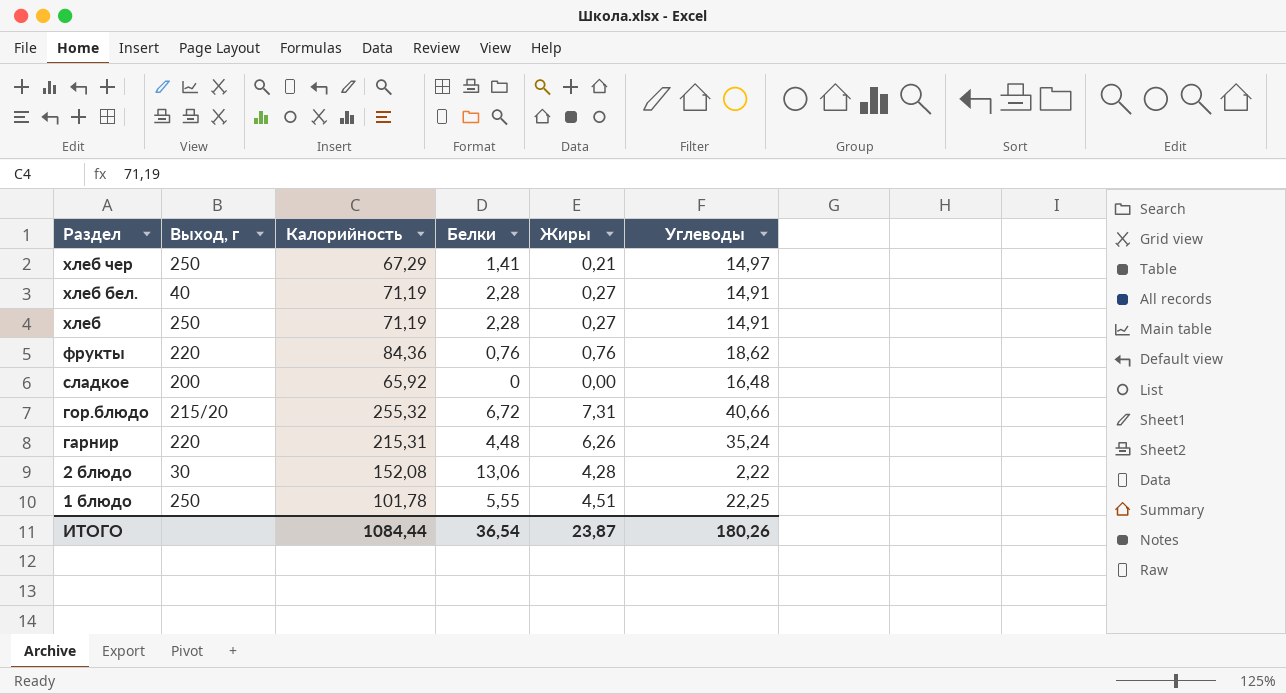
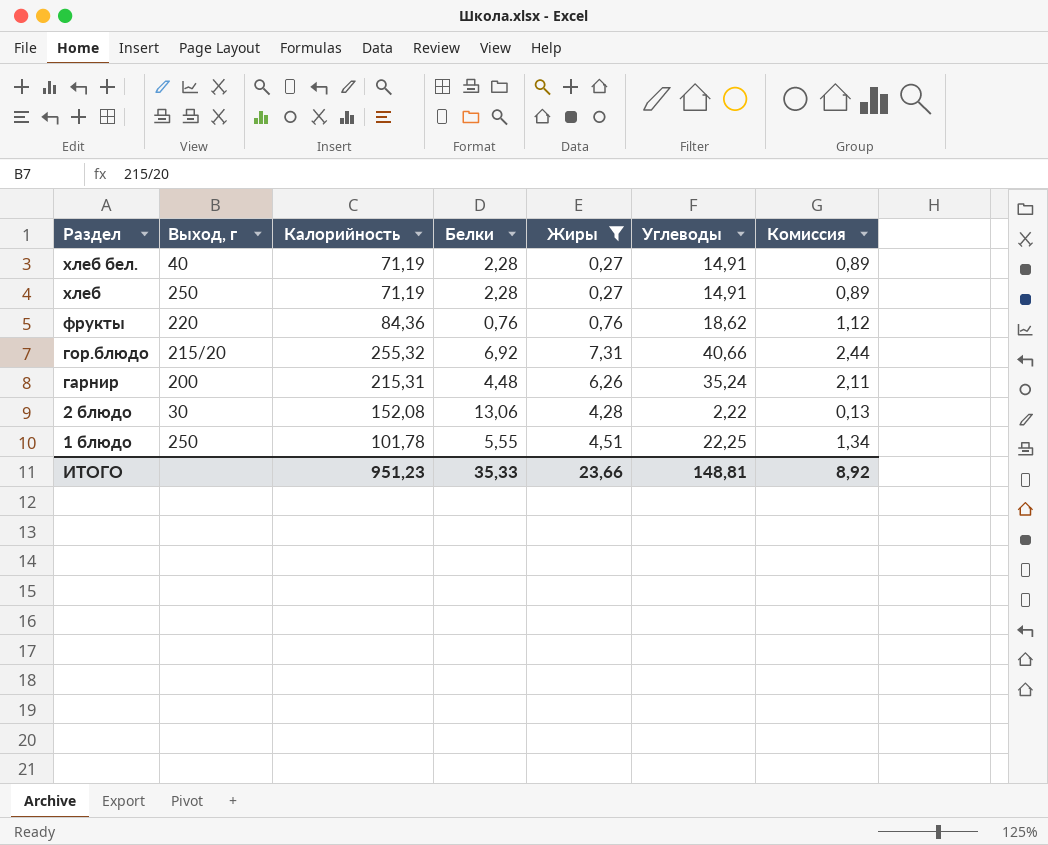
filter: none -> Жиры >= 0,27
column Комиссия | formula: none -> [Углеводы] * 0,06
гор.блюдо | Белки: 6,72 -> 6,92
гарнир | Выход, г: 220 -> 200
ИТОГО | Калорийность: 1084,44 -> 951,23
ИТОГО | Белки: 36,54 -> 35,33
ИТОГО | Жиры: 23,87 -> 23,66
ИТОГО | Углеводы: 180,26 -> 148,81

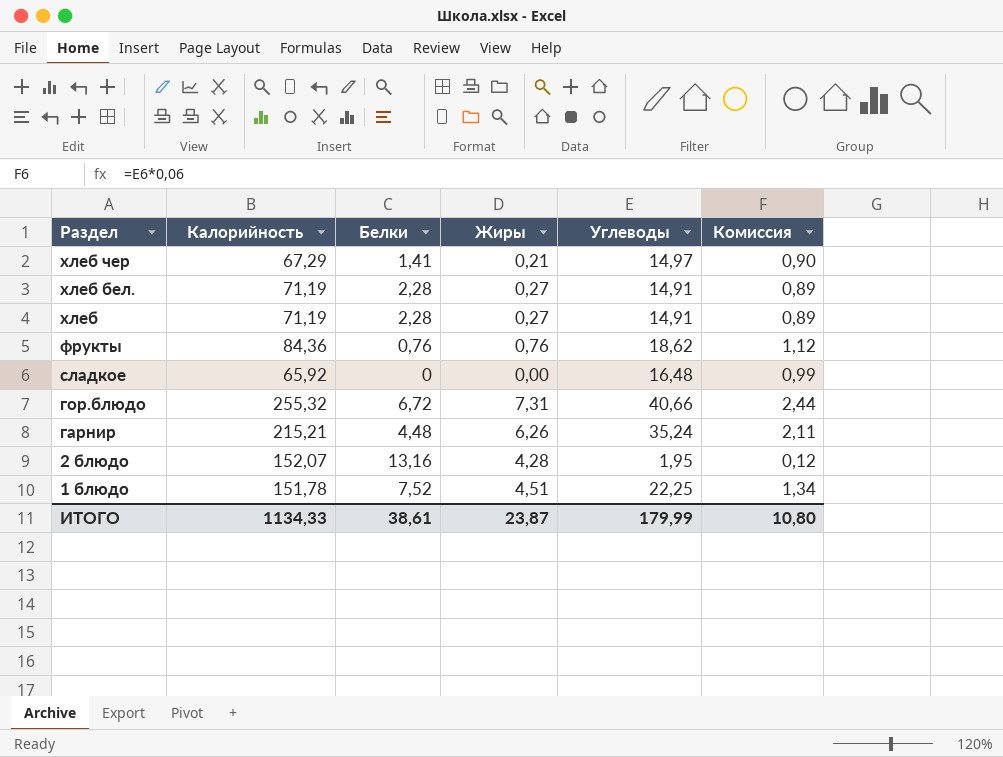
filter: Жиры >= 0,27 -> none
column Выход, г | position: 2 -> none
гор.блюдо | Белки: 6,92 -> 6,72
гарнир | Калорийность: 215,31 -> 215,21
2 блюдо | Калорийность: 152,08 -> 152,07
2 блюдо | Белки: 13,06 -> 13,16
2 блюдо | Углеводы: 2,22 -> 1,95
2 блюдо | Комиссия: 0,13 -> 0,12
1 блюдо | Калорийность: 101,78 -> 151,78
1 блюдо | Белки: 5,55 -> 7,52
ИТОГО | Калорийность: 951,23 -> 1134,33
ИТОГО | Белки: 35,33 -> 38,61
ИТОГО | Жиры: 23,66 -> 23,87
ИТОГО | Углеводы: 148,81 -> 179,99
ИТОГО | Комиссия: 8,92 -> 10,80

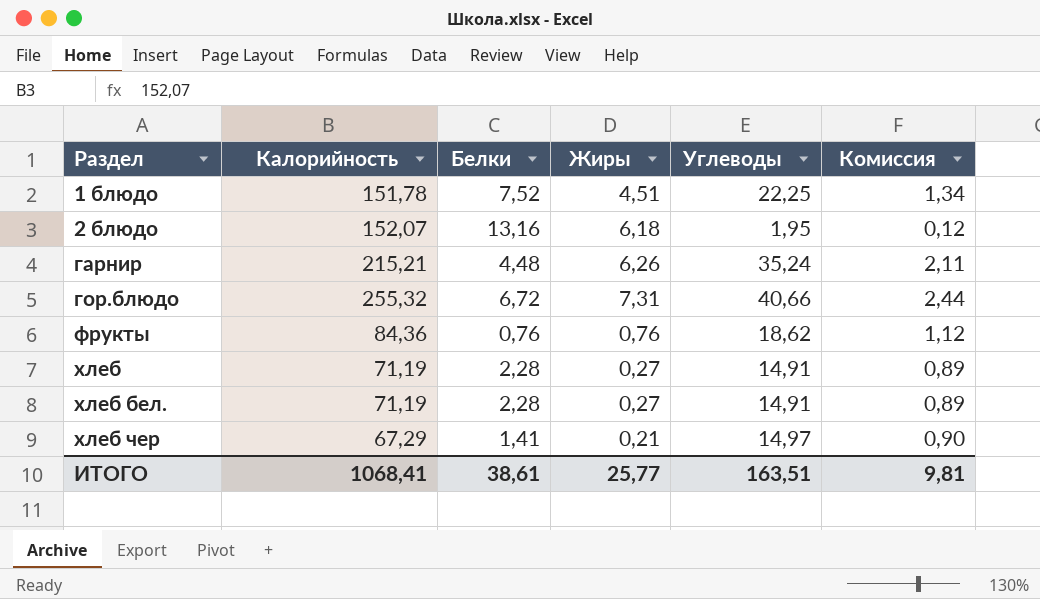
row order: Раздел descending -> Раздел ascending
row сладкое: 65,92 | 0 | 0,00 | 16,48 | 0,99 -> none
2 блюдо | Жиры: 4,28 -> 6,18
ИТОГО | Калорийность: 1134,33 -> 1068,41
ИТОГО | Жиры: 23,87 -> 25,77
ИТОГО | Углеводы: 179,99 -> 163,51
ИТОГО | Комиссия: 10,80 -> 9,81

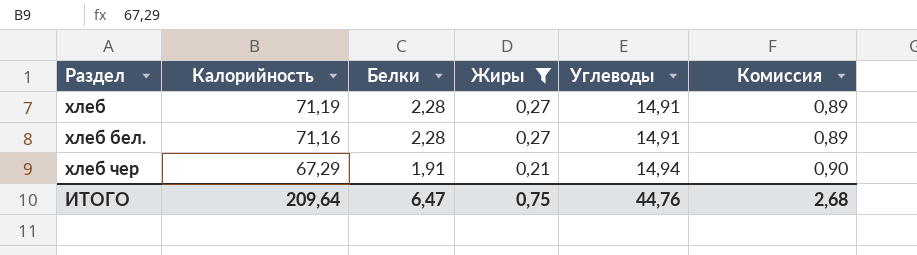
filter: none -> Жиры <= 0,27
хлеб бел. | Калорийность: 71,19 -> 71,16
хлеб чер | Белки: 1,41 -> 1,91
хлеб чер | Углеводы: 14,97 -> 14,94
ИТОГО | Калорийность: 1068,41 -> 209,64
ИТОГО | Белки: 38,61 -> 6,47
ИТОГО | Жиры: 25,77 -> 0,75
ИТОГО | Углеводы: 163,51 -> 44,76
ИТОГО | Комиссия: 9,81 -> 2,68

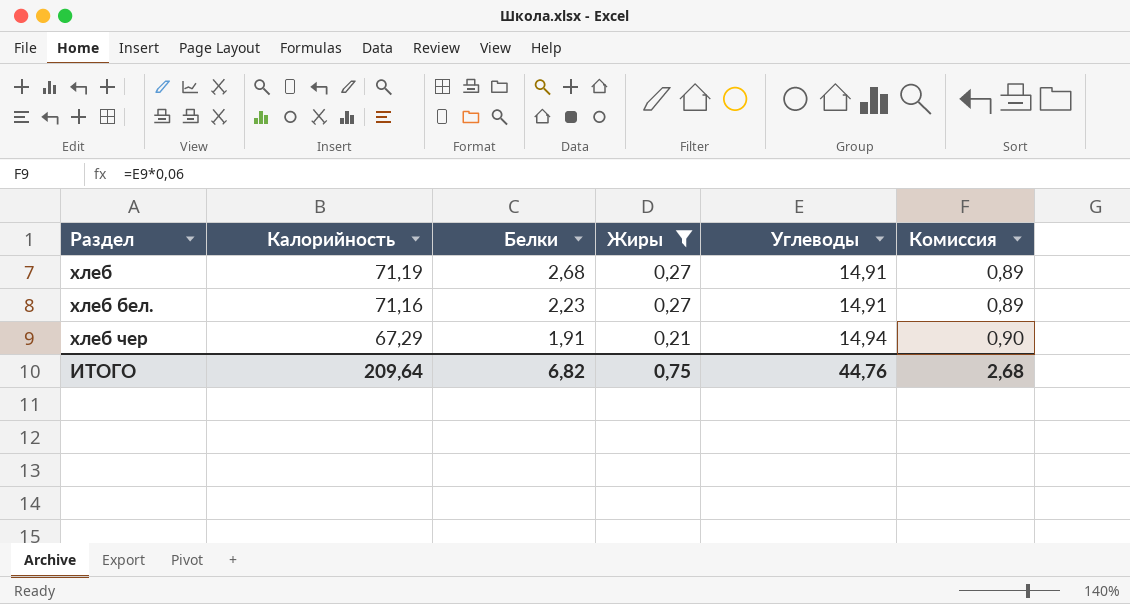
хлеб | Белки: 2,28 -> 2,68
хлеб бел. | Белки: 2,28 -> 2,23
ИТОГО | Белки: 6,47 -> 6,82

